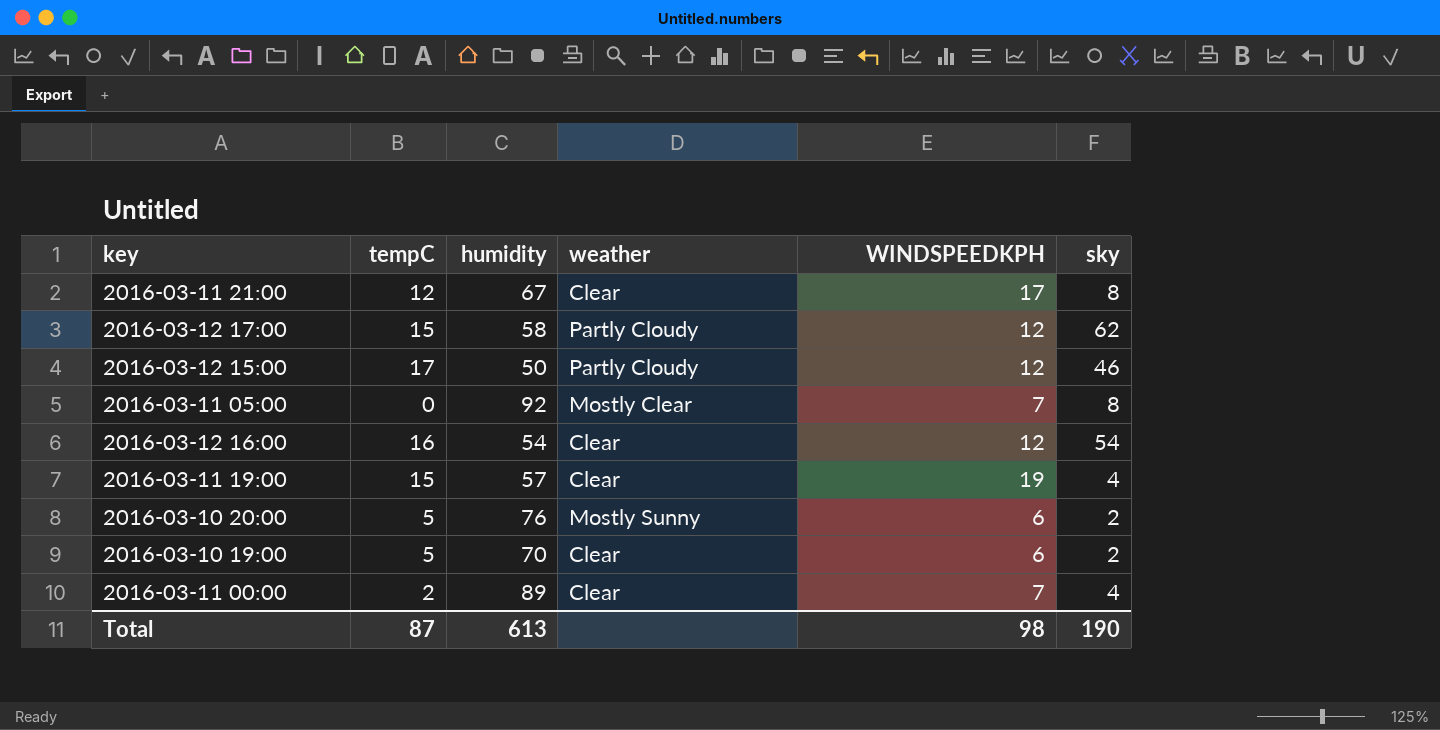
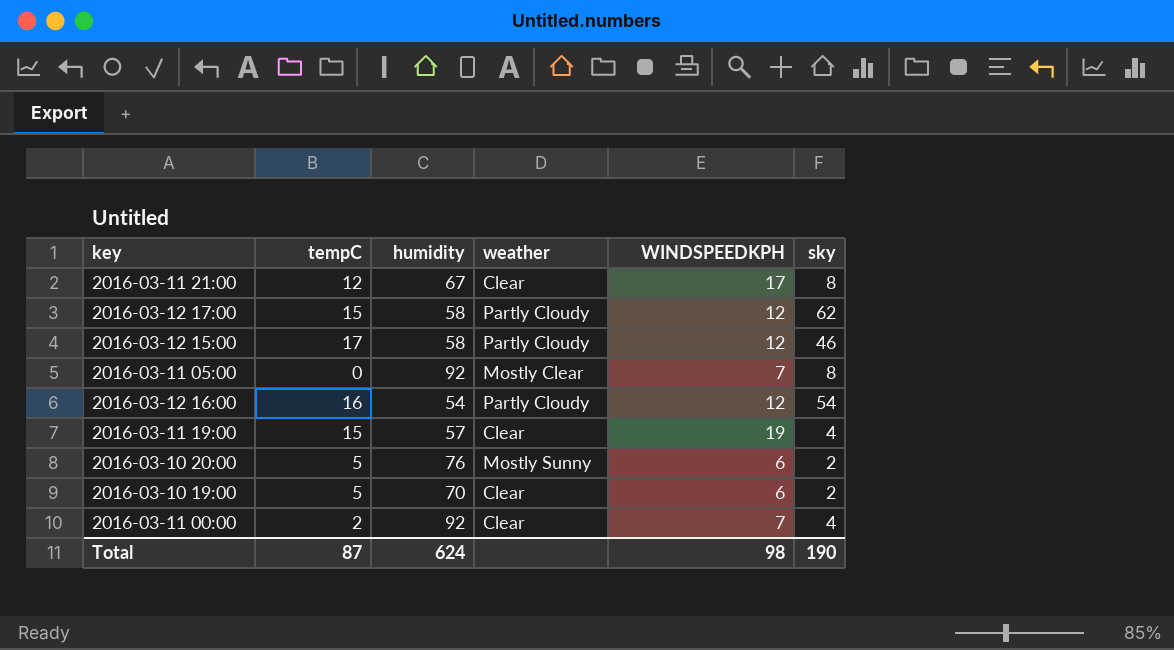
2016-03-12 15:00 | humidity: 50 -> 58
2016-03-12 16:00 | weather: Clear -> Partly Cloudy
2016-03-11 00:00 | humidity: 89 -> 92
Total | humidity: 613 -> 624

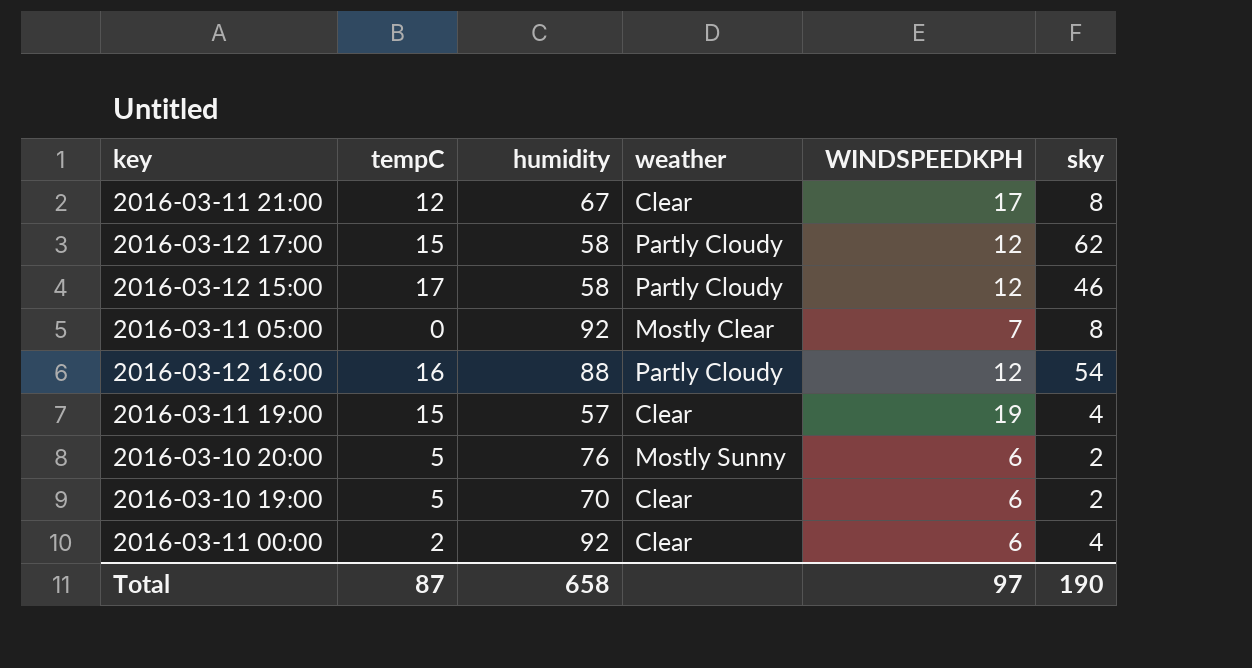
2016-03-12 16:00 | humidity: 54 -> 88
2016-03-11 00:00 | WINDSPEEDKPH: 7 -> 6
Total | humidity: 624 -> 658
Total | WINDSPEEDKPH: 98 -> 97

